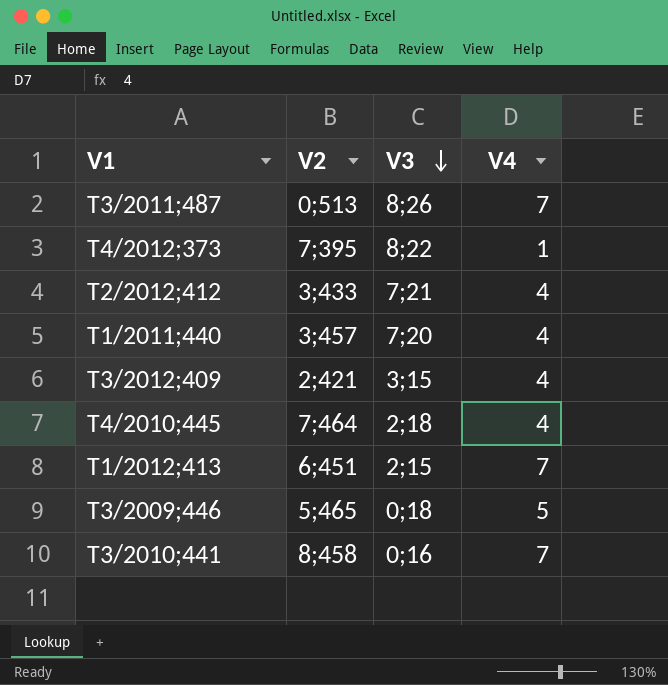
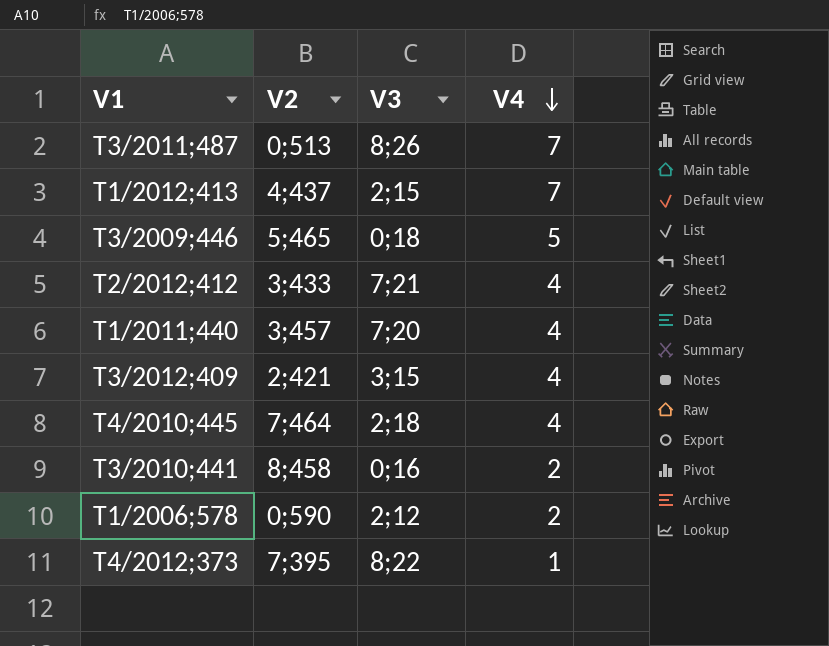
row order: V3 descending -> V4 descending
T1/2012;413 | V2: 6;451 -> 4;437
T3/2010;441 | V4: 7 -> 2
row T1/2006;578: none -> 0;590 | 2;12 | 2

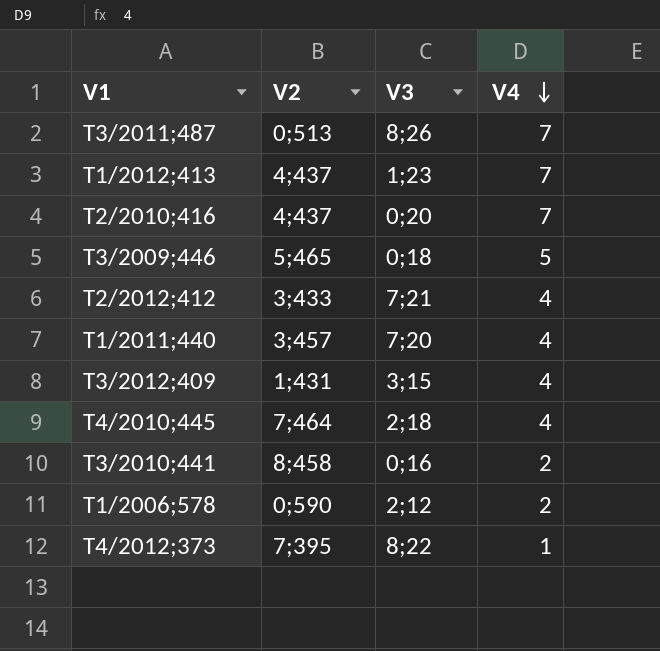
T1/2012;413 | V3: 2;15 -> 1;23
row T2/2010;416: none -> 4;437 | 0;20 | 7
T3/2012;409 | V2: 2;421 -> 1;431

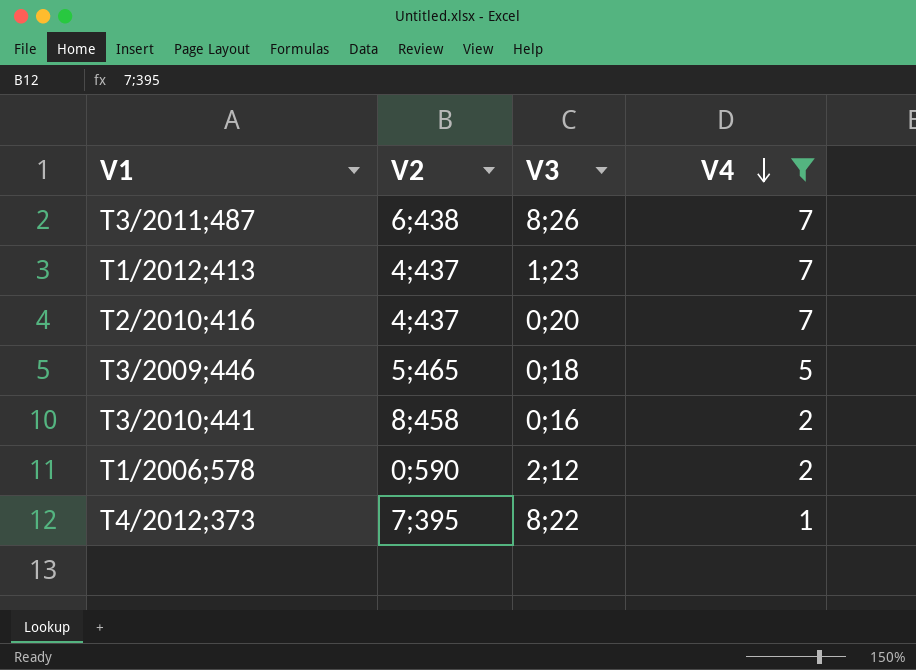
filter: none -> V4 != 4
T3/2011;487 | V2: 0;513 -> 6;438

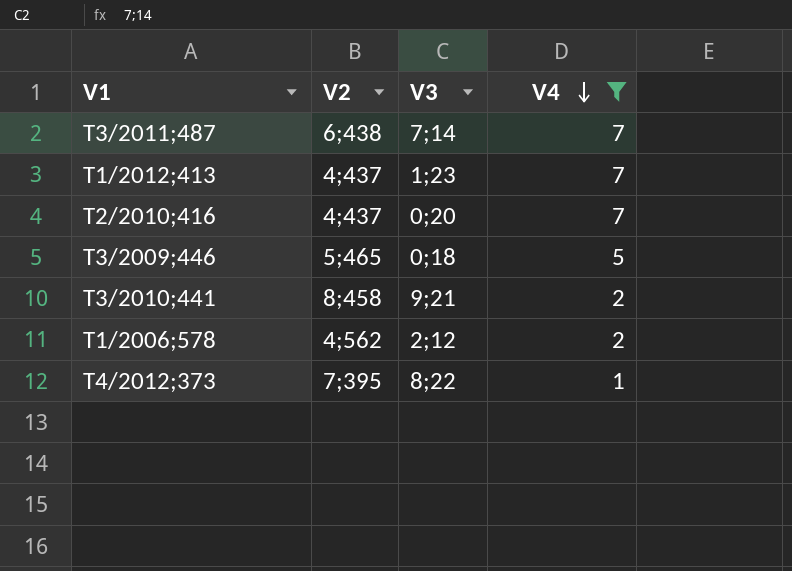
T3/2011;487 | V3: 8;26 -> 7;14
T3/2010;441 | V3: 0;16 -> 9;21
T1/2006;578 | V2: 0;590 -> 4;562

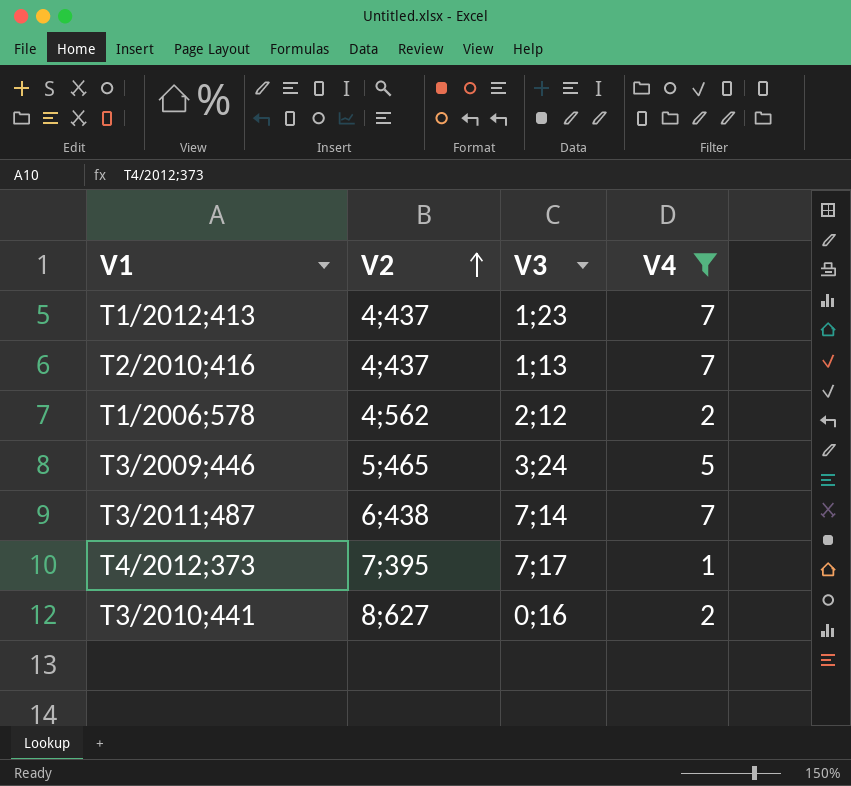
row order: V4 descending -> V2 ascending
T2/2010;416 | V3: 0;20 -> 1;13
T3/2009;446 | V3: 0;18 -> 3;24
T4/2012;373 | V3: 8;22 -> 7;17
T3/2010;441 | V2: 8;458 -> 8;627
T3/2010;441 | V3: 9;21 -> 0;16

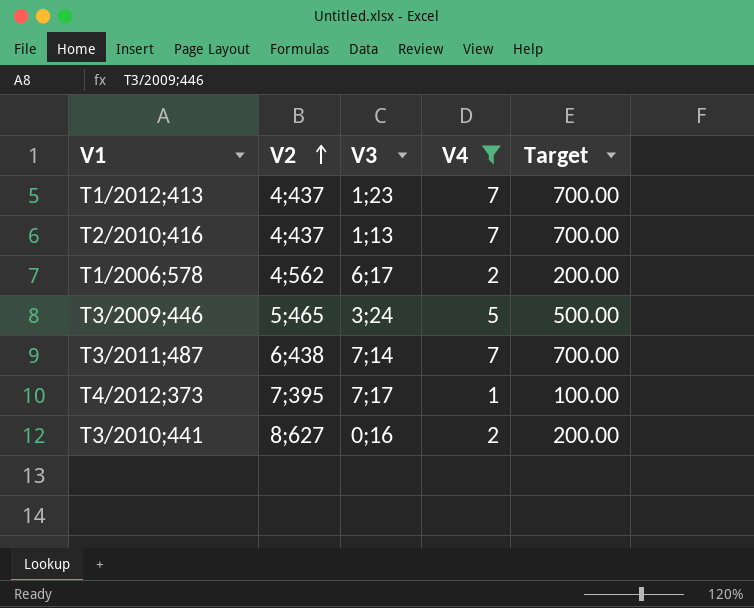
column Target | formula: none -> [V4] * 100
T1/2006;578 | V3: 2;12 -> 6;17

